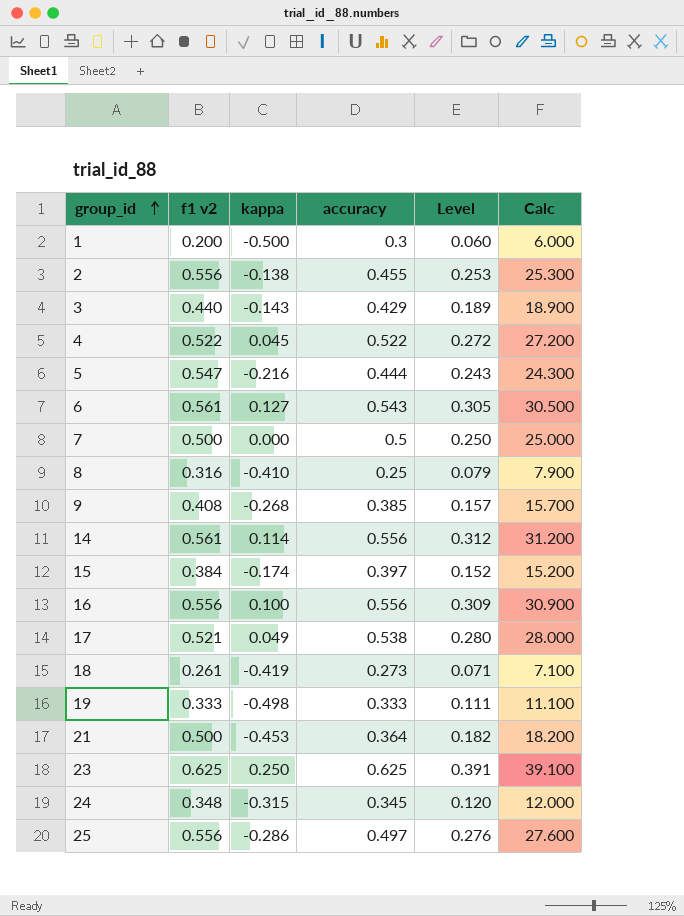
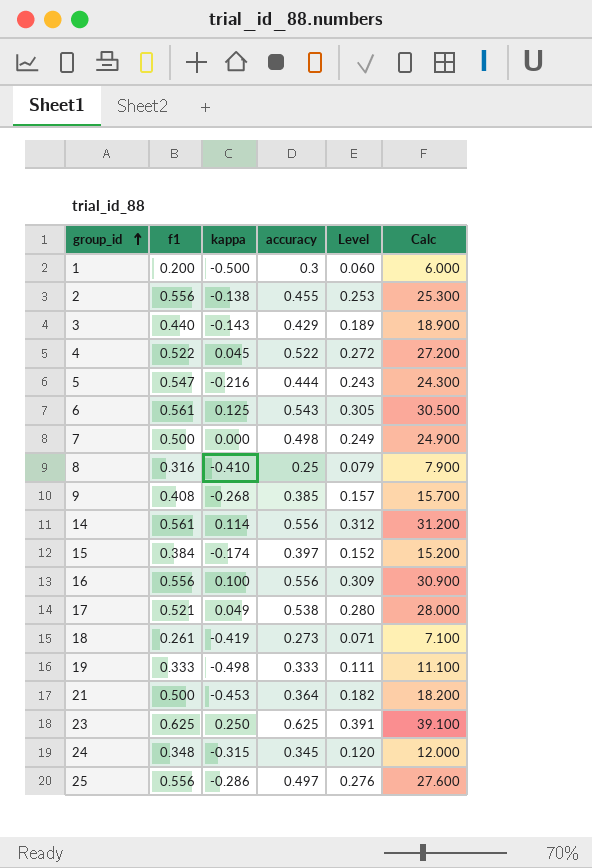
column name: f1 v2 -> f1
6 | kappa: 0.127 -> 0.125
7 | accuracy: 0.5 -> 0.498
7 | Level: 0.250 -> 0.249
7 | Calc: 25.000 -> 24.900

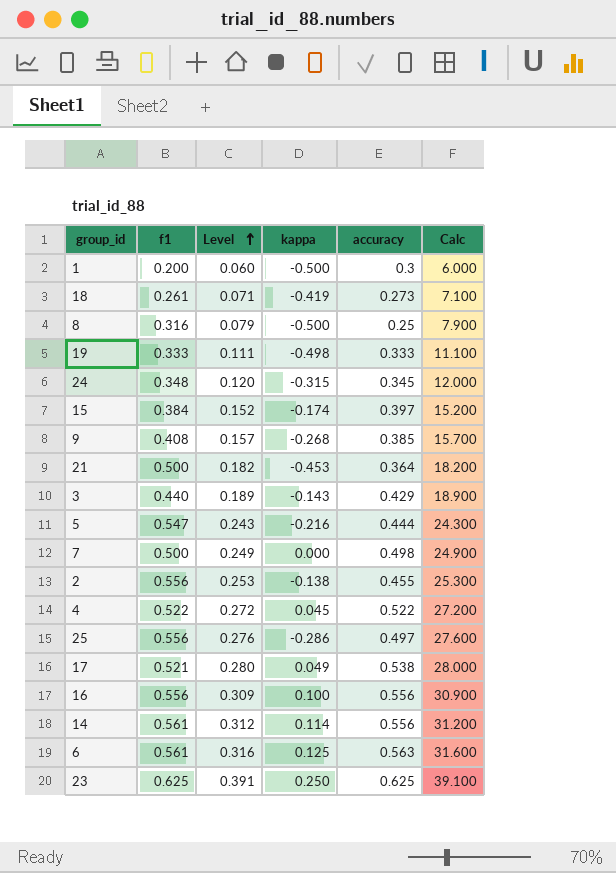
row order: group_id ascending -> Level ascending
column Level | position: 5 -> 3
8 | kappa: -0.410 -> -0.500
6 | Level: 0.305 -> 0.316
6 | accuracy: 0.543 -> 0.563
6 | Calc: 30.500 -> 31.600

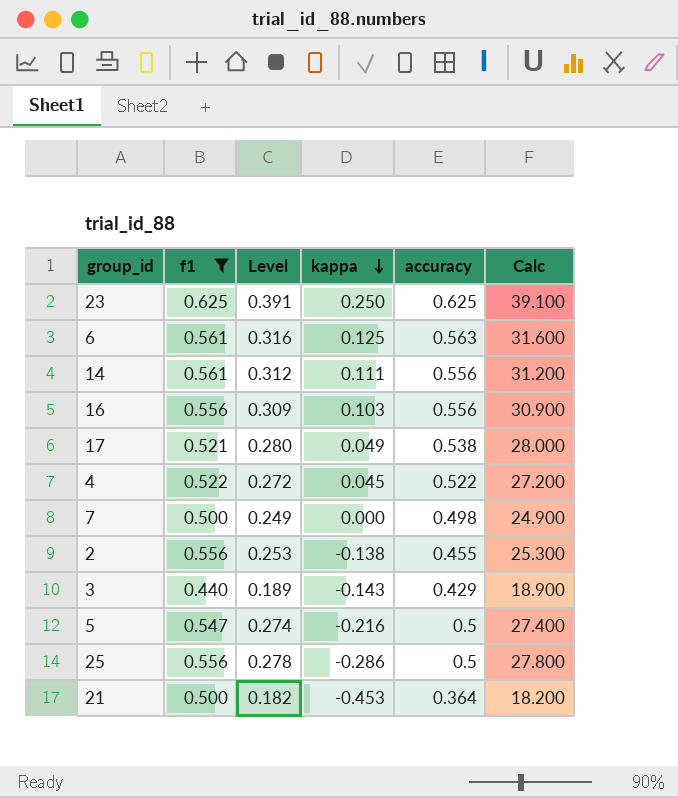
filter: none -> f1 >= 0.440
row order: Level ascending -> kappa descending
14 | kappa: 0.114 -> 0.111
16 | kappa: 0.100 -> 0.103
5 | Level: 0.243 -> 0.274
5 | accuracy: 0.444 -> 0.5
5 | Calc: 24.300 -> 27.400
25 | Level: 0.276 -> 0.278
25 | accuracy: 0.497 -> 0.5
25 | Calc: 27.600 -> 27.800

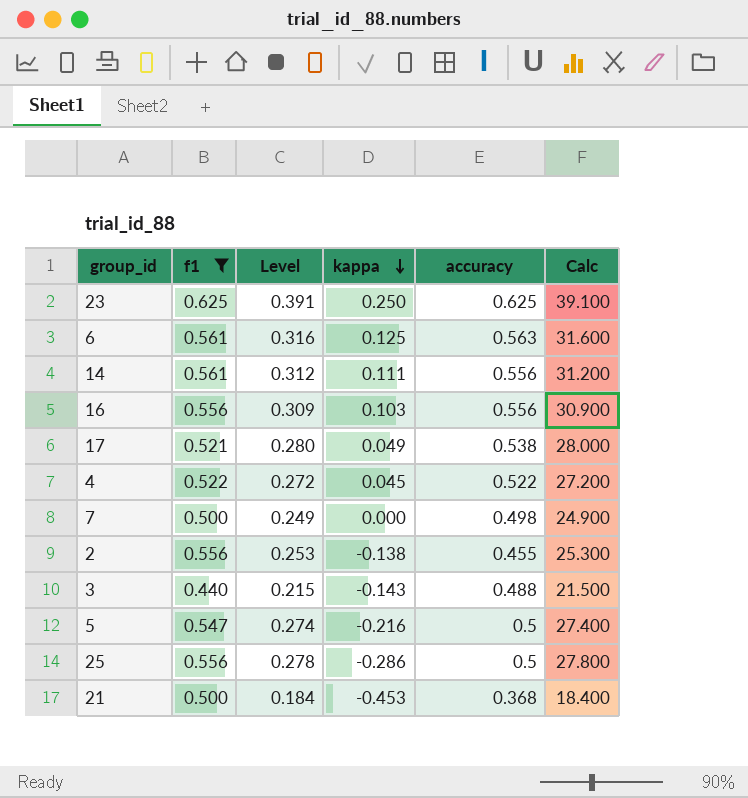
3 | Level: 0.189 -> 0.215
3 | accuracy: 0.429 -> 0.488
3 | Calc: 18.900 -> 21.500
21 | Level: 0.182 -> 0.184
21 | accuracy: 0.364 -> 0.368
21 | Calc: 18.200 -> 18.400

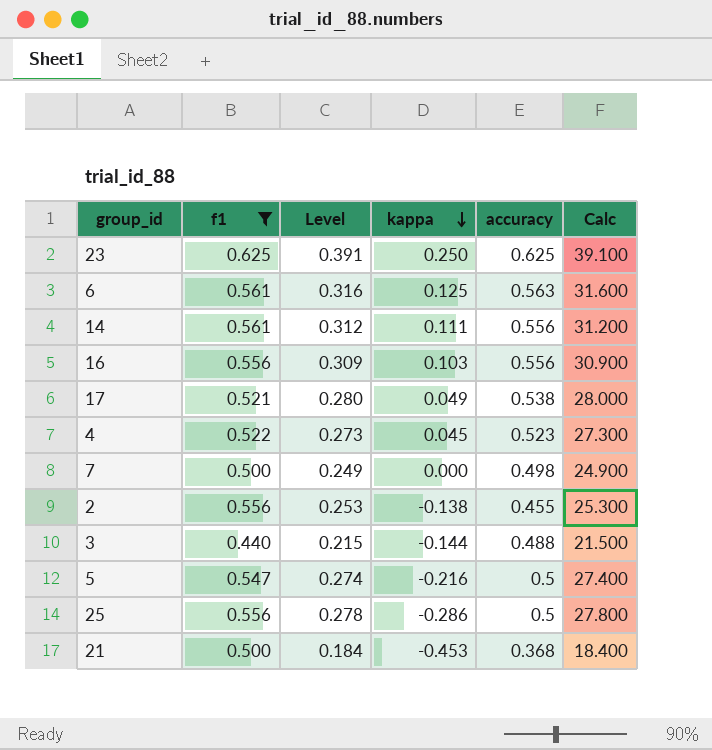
4 | Level: 0.272 -> 0.273
4 | accuracy: 0.522 -> 0.523
4 | Calc: 27.200 -> 27.300
3 | kappa: -0.143 -> -0.144

